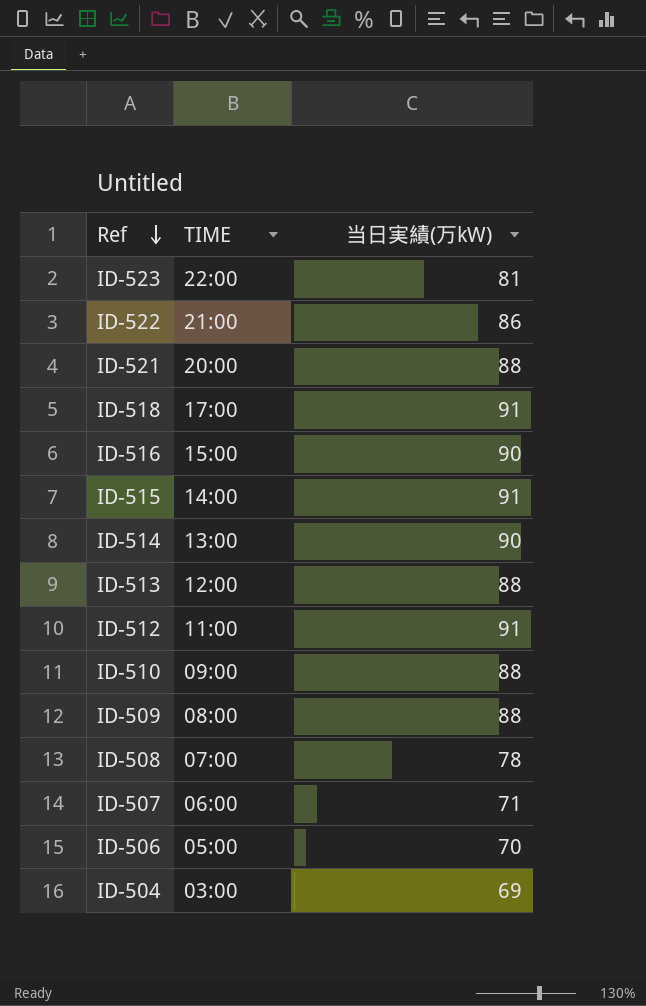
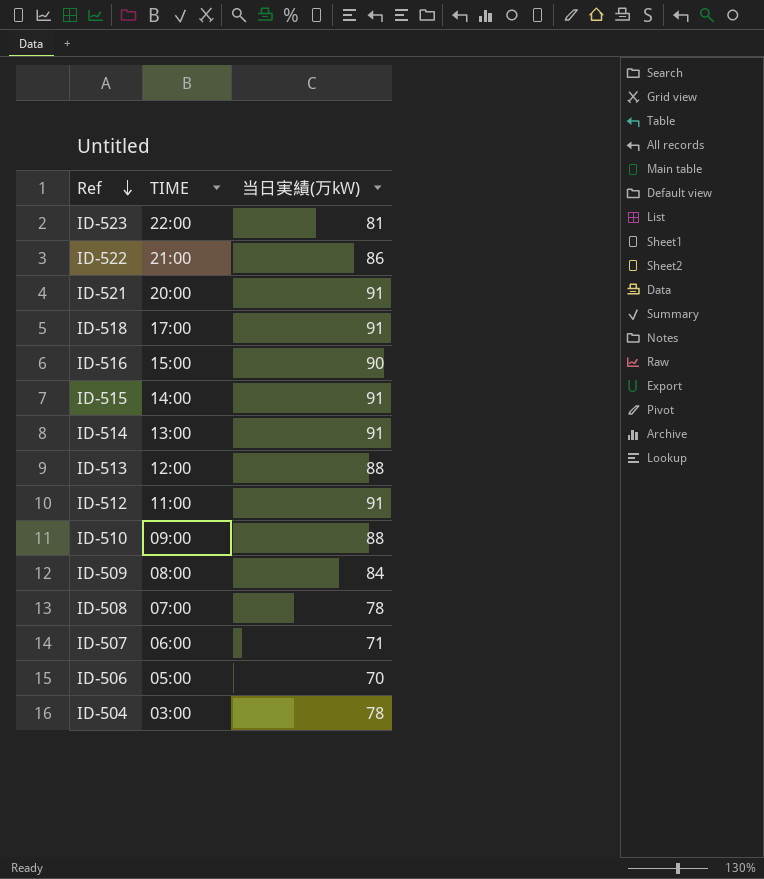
ID-521 | 当日実績(万kW): 88 -> 91
ID-514 | 当日実績(万kW): 90 -> 91
ID-509 | 当日実績(万kW): 88 -> 84
ID-504 | 当日実績(万kW): 69 -> 78

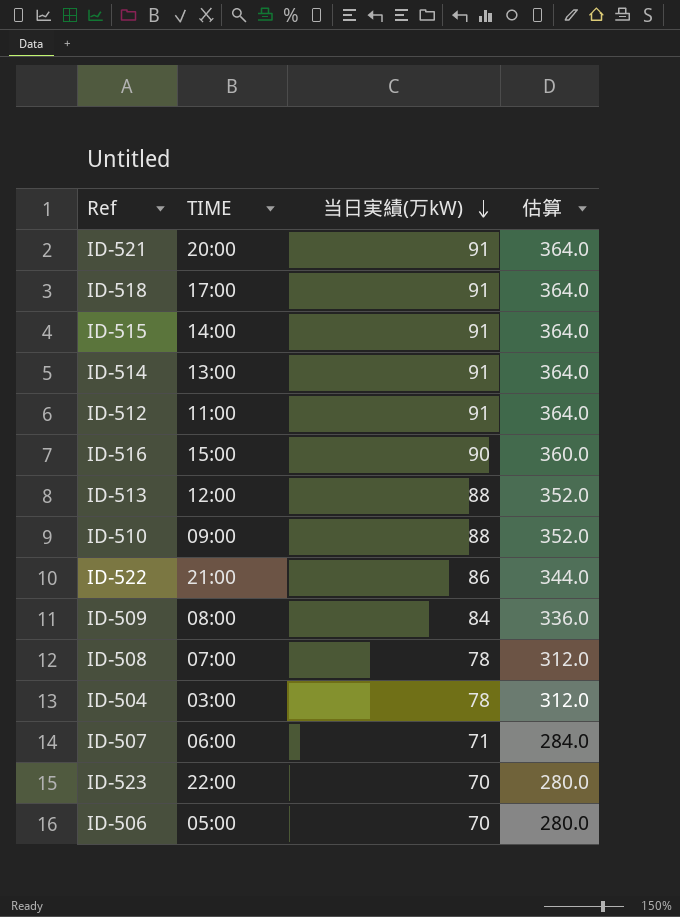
row order: Ref descending -> 当日実績(万kW) descending
column 估算 | formula: none -> [当日実績(万kW)] * 4
ID-523 | 当日実績(万kW): 81 -> 70

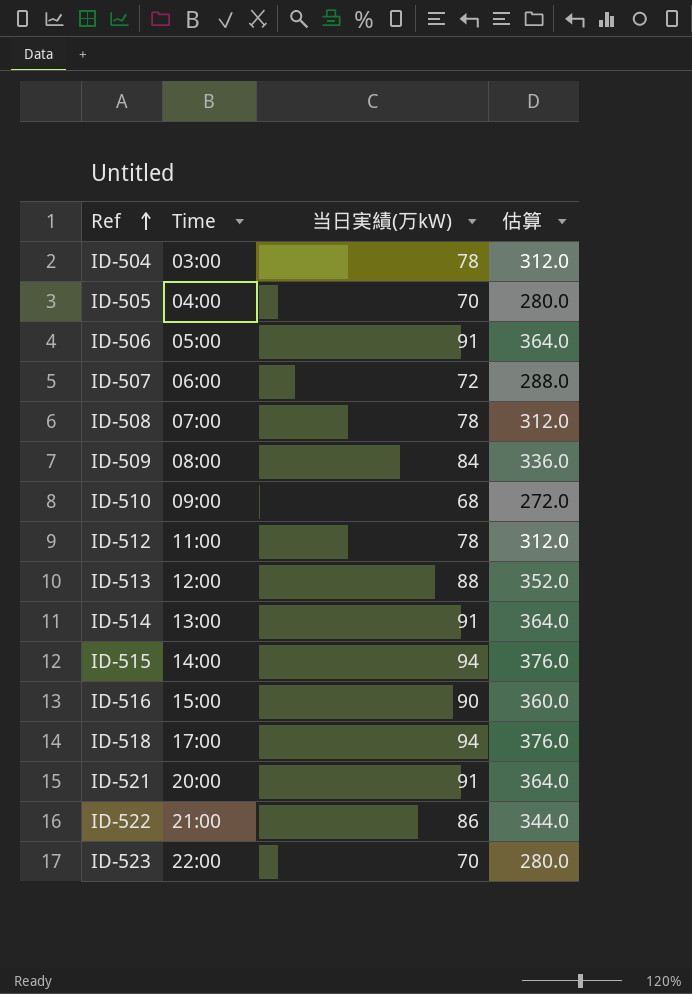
row order: 当日実績(万kW) descending -> Ref ascending
column name: TIME -> Time
row ID-505: none -> 04:00 | 70 | 280.0
ID-506 | 当日実績(万kW): 70 -> 91
ID-506 | 估算: 280.0 -> 364.0
ID-507 | 当日実績(万kW): 71 -> 72
ID-507 | 估算: 284.0 -> 288.0
ID-510 | 当日実績(万kW): 88 -> 68
ID-510 | 估算: 352.0 -> 272.0
ID-512 | 当日実績(万kW): 91 -> 78
ID-512 | 估算: 364.0 -> 312.0
ID-515 | 当日実績(万kW): 91 -> 94
ID-515 | 估算: 364.0 -> 376.0
ID-518 | 当日実績(万kW): 91 -> 94
ID-518 | 估算: 364.0 -> 376.0

